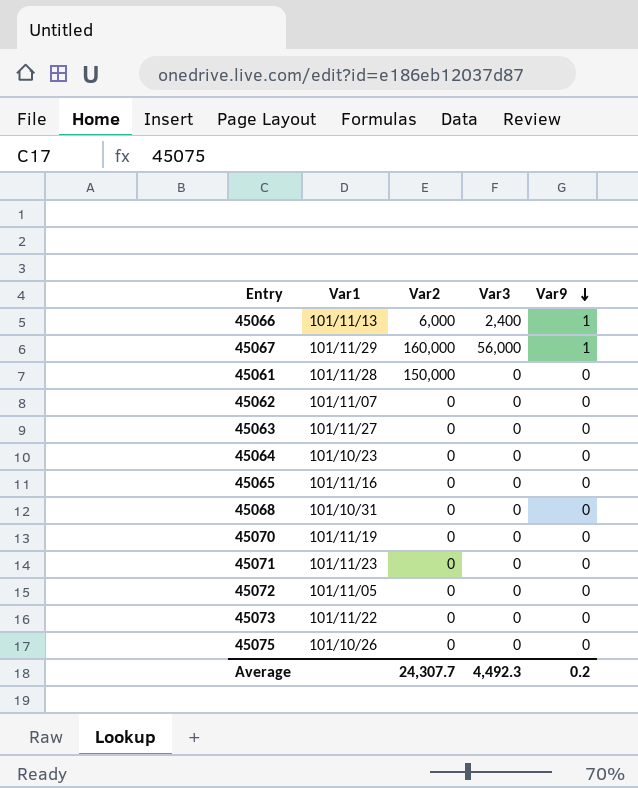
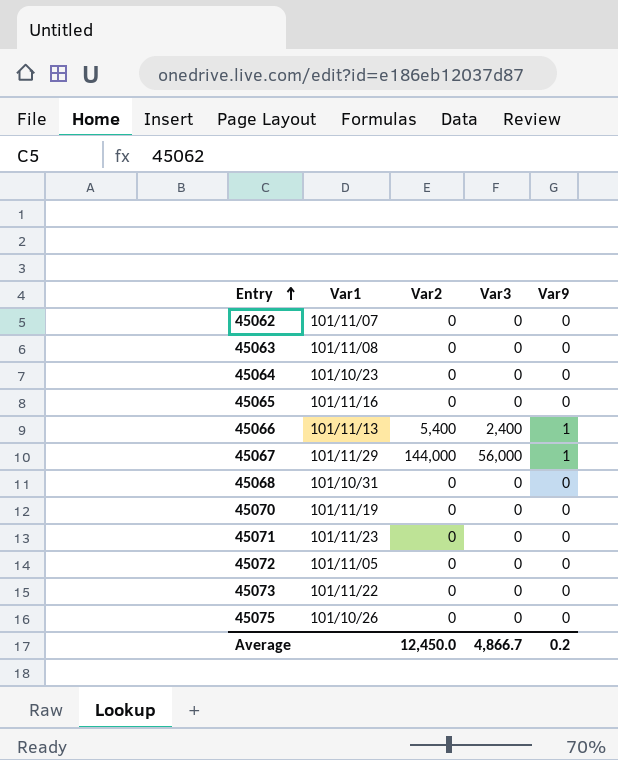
row order: Var9 descending -> Entry ascending
row 45061: 101/11/28 | 150,000 | 0 | 0 -> none
45063 | Var1: 101/11/27 -> 101/11/08
45066 | Var2: 6,000 -> 5,400
45067 | Var2: 160,000 -> 144,000
Average | Var2: 24,307.7 -> 12,450.0
Average | Var3: 4,492.3 -> 4,866.7

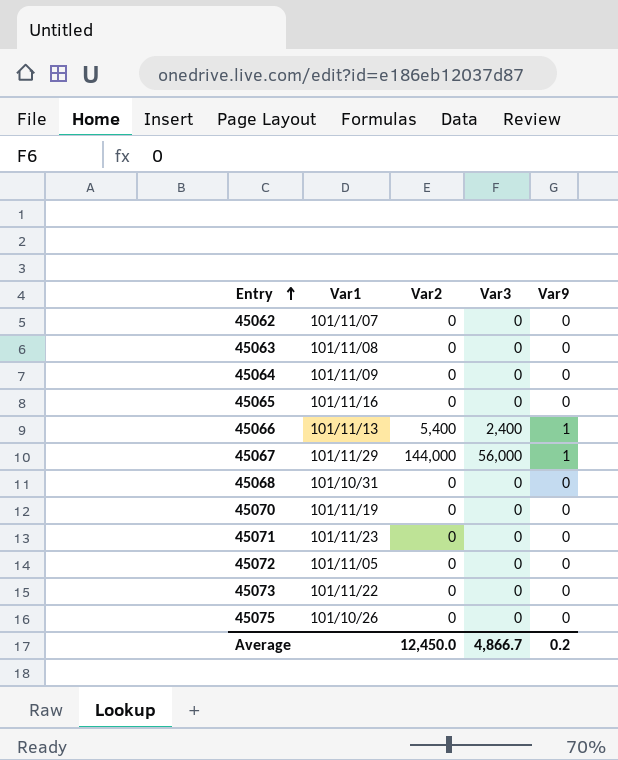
45064 | Var1: 101/10/23 -> 101/11/09

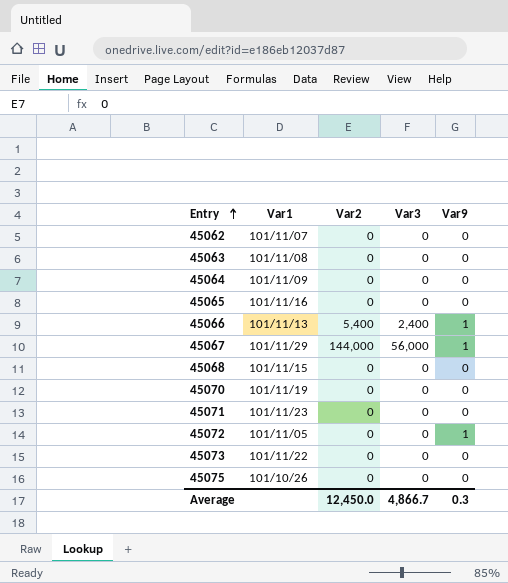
45068 | Var1: 101/10/31 -> 101/11/15
45072 | Var9: 0 -> 1
Average | Var9: 0.2 -> 0.3

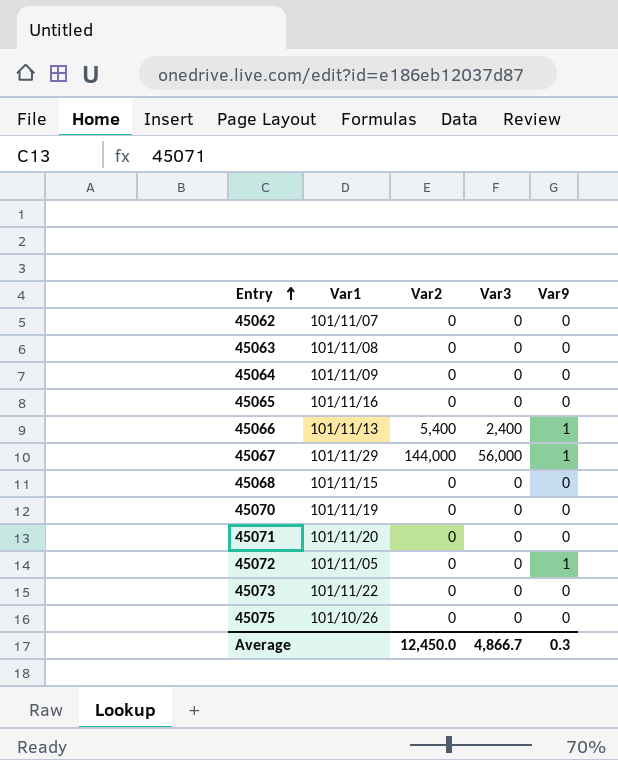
45071 | Var1: 101/11/23 -> 101/11/20

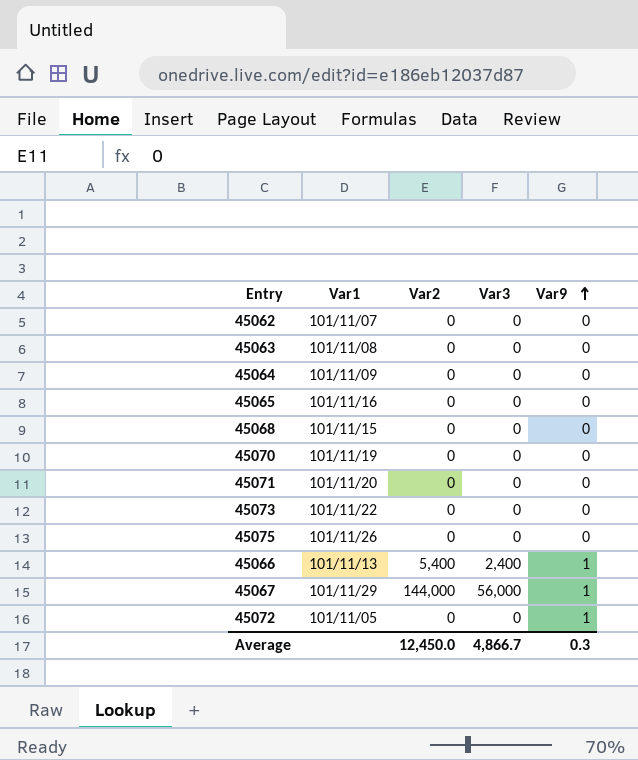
row order: Entry ascending -> Var9 ascending
45075 | Var1: 101/10/26 -> 101/11/26

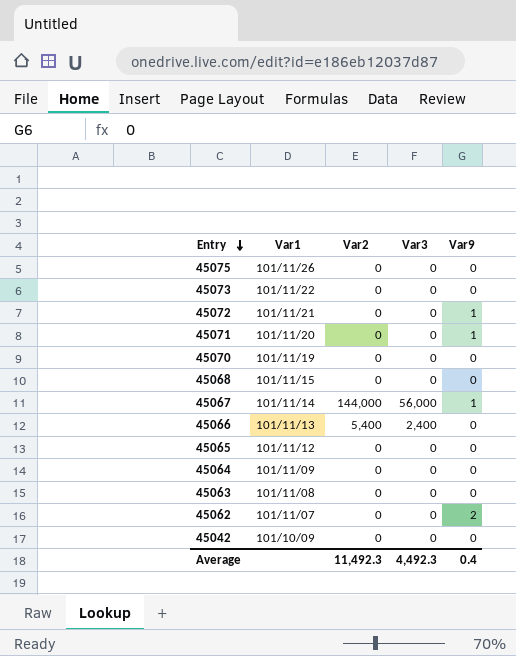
row order: Var9 ascending -> Entry descending
45072 | Var1: 101/11/05 -> 101/11/21
45071 | Var9: 0 -> 1
45067 | Var1: 101/11/29 -> 101/11/14
45066 | Var9: 1 -> 0
45065 | Var1: 101/11/16 -> 101/11/12
45062 | Var9: 0 -> 2
row 45042: none -> 101/10/09 | 0 | 0 | 0
Average | Var2: 12,450.0 -> 11,492.3
Average | Var3: 4,866.7 -> 4,492.3
Average | Var9: 0.3 -> 0.4

